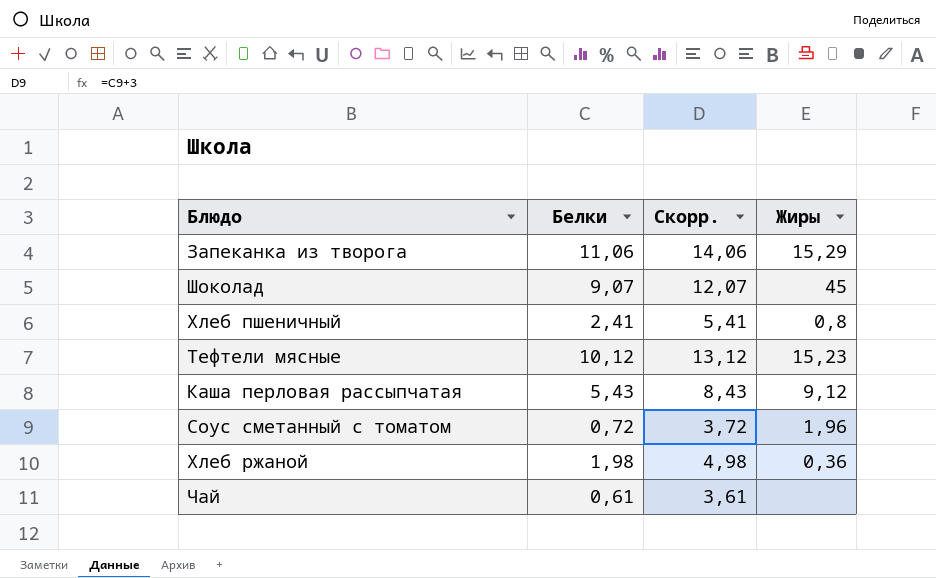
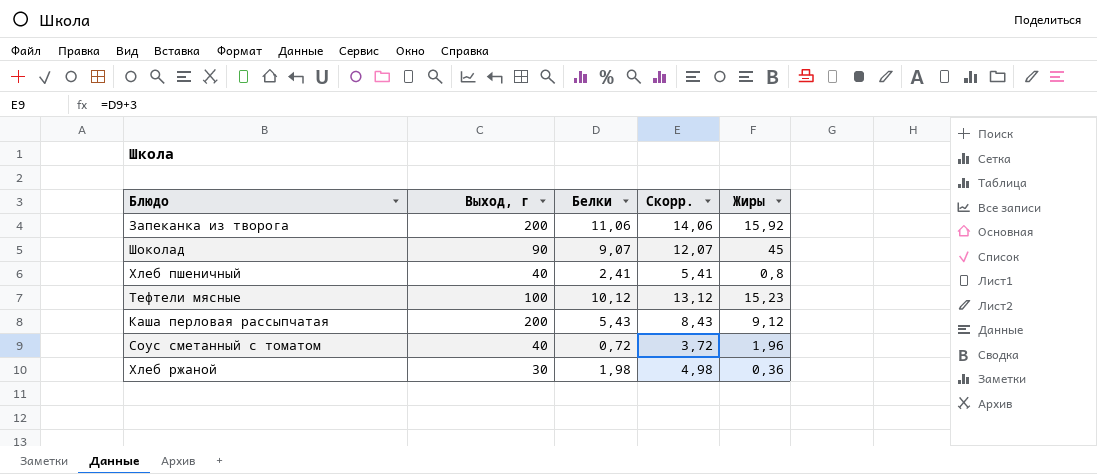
column Выход, г | position: none -> 2
row Чай: 0,61 | 3,61 | none -> none
Запеканка из творога | Жиры: 15,29 -> 15,92

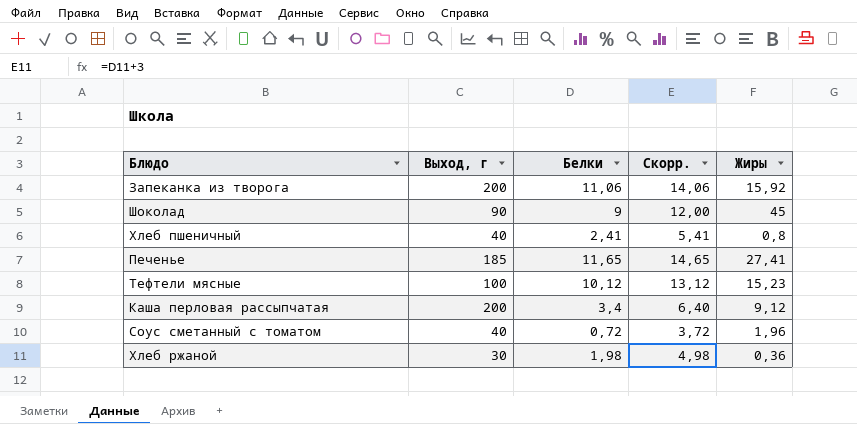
Шоколад | Белки: 9,07 -> 9
Шоколад | Скорр.: 12,07 -> 12,00
row Печенье: none -> 185 | 11,65 | 14,65 | 27,41
Каша перловая рассыпчатая | Белки: 5,43 -> 3,4
Каша перловая рассыпчатая | Скорр.: 8,43 -> 6,40

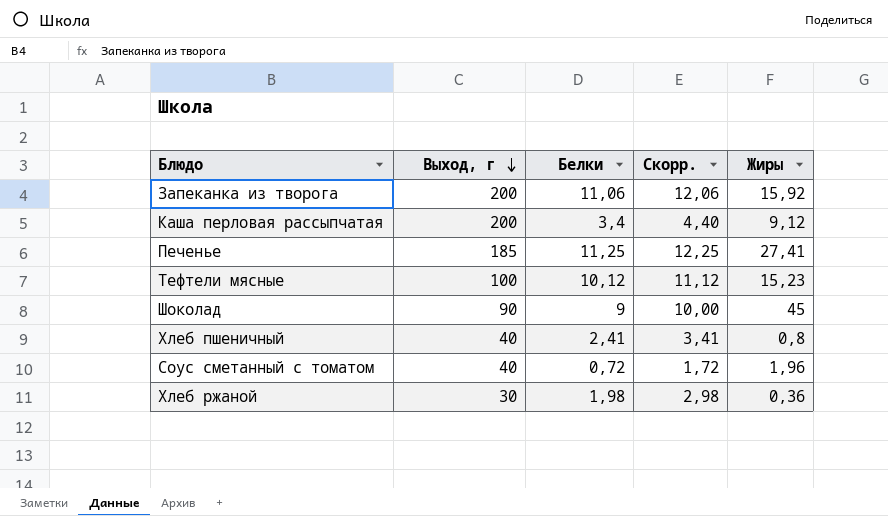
row order: none -> Выход, г descending
column Скорр. | formula: [Белки] + 3 -> [Белки] + 1
Печенье | Белки: 11,65 -> 11,25

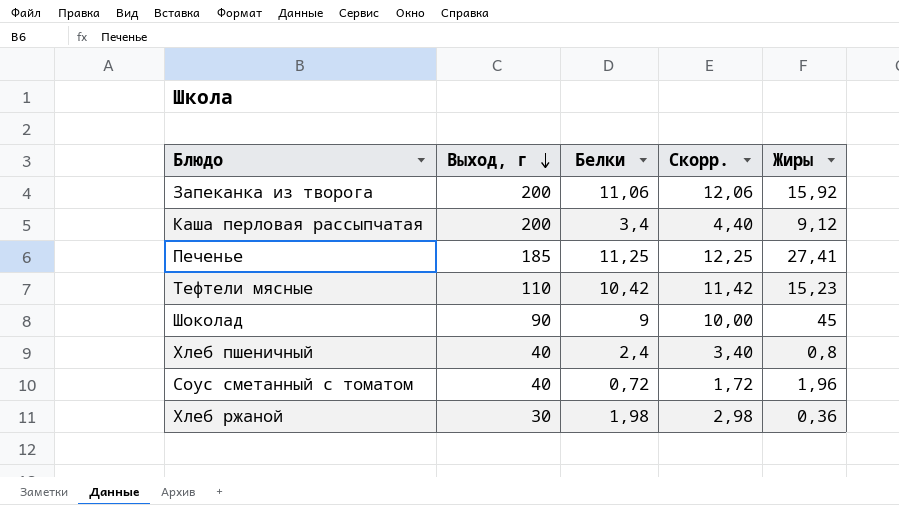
Тефтели мясные | Выход, г: 100 -> 110
Тефтели мясные | Белки: 10,12 -> 10,42
Тефтели мясные | Скорр.: 11,12 -> 11,42
Хлеб пшеничный | Белки: 2,41 -> 2,4
Хлеб пшеничный | Скорр.: 3,41 -> 3,40

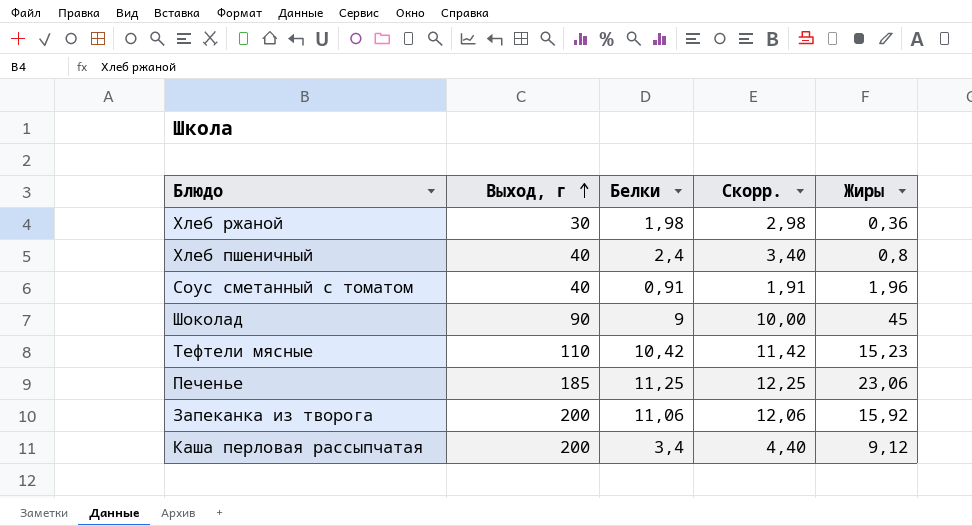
row order: Выход, г descending -> Выход, г ascending
Соус сметанный с томатом | Белки: 0,72 -> 0,91
Соус сметанный с томатом | Скорр.: 1,72 -> 1,91
Печенье | Жиры: 27,41 -> 23,06

